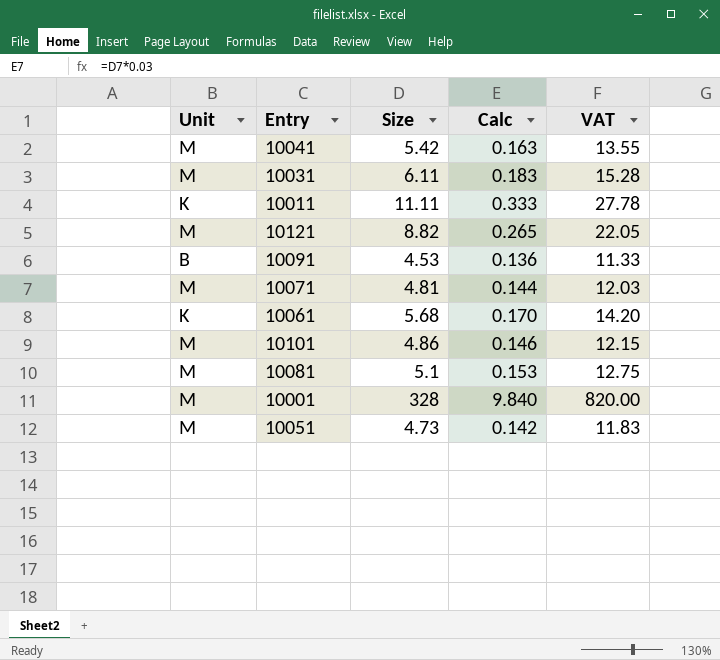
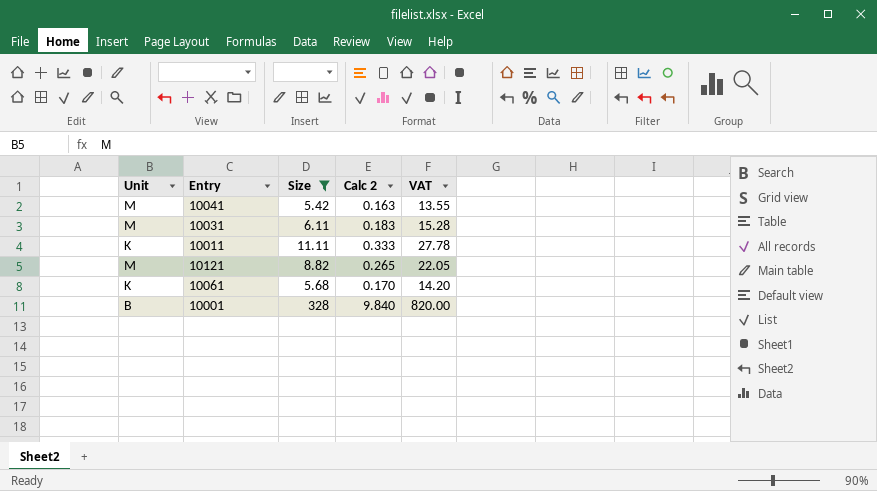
filter: none -> Size >= 5.42
column name: Calc -> Calc 2
10001 | Unit: M -> B

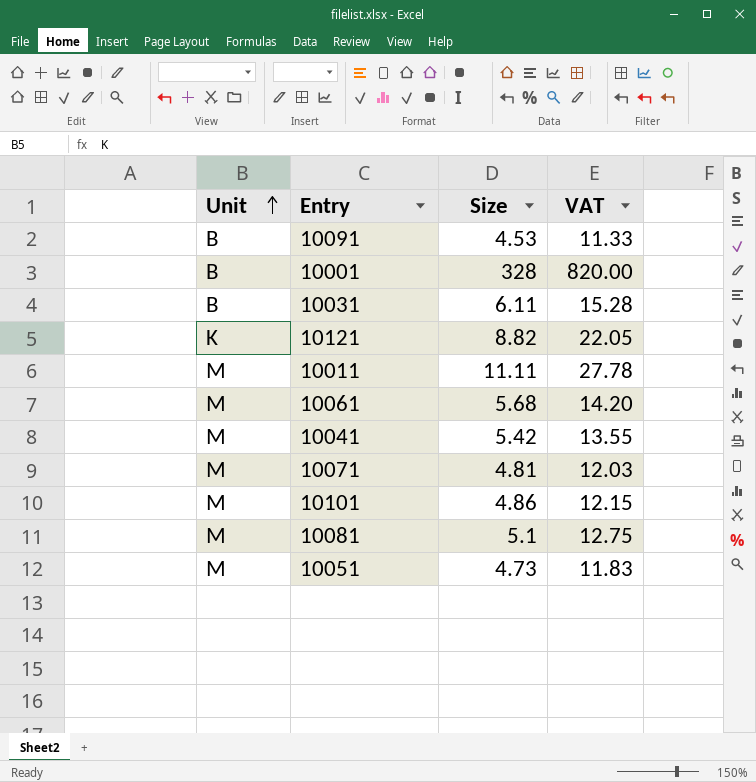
filter: Size >= 5.42 -> none
row order: none -> Unit ascending
column Calc 2 | formula: [Size] * 0.03 -> none
10031 | Unit: M -> B
10121 | Unit: M -> K
10011 | Unit: K -> M
10061 | Unit: K -> M

